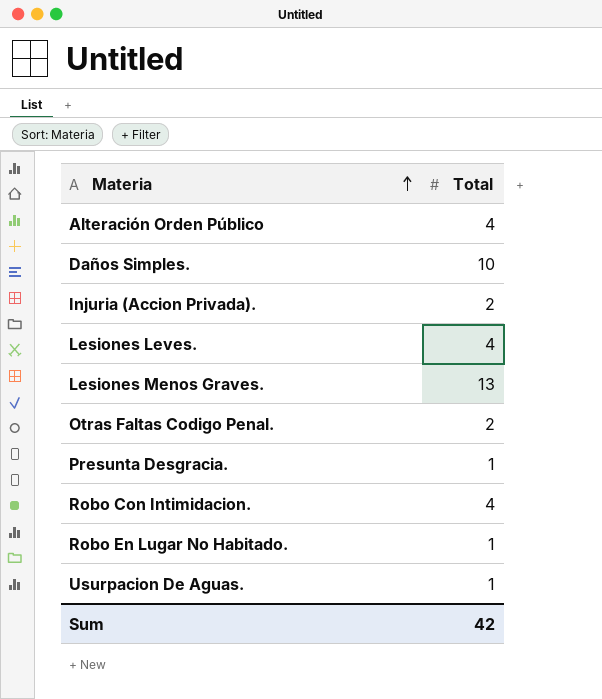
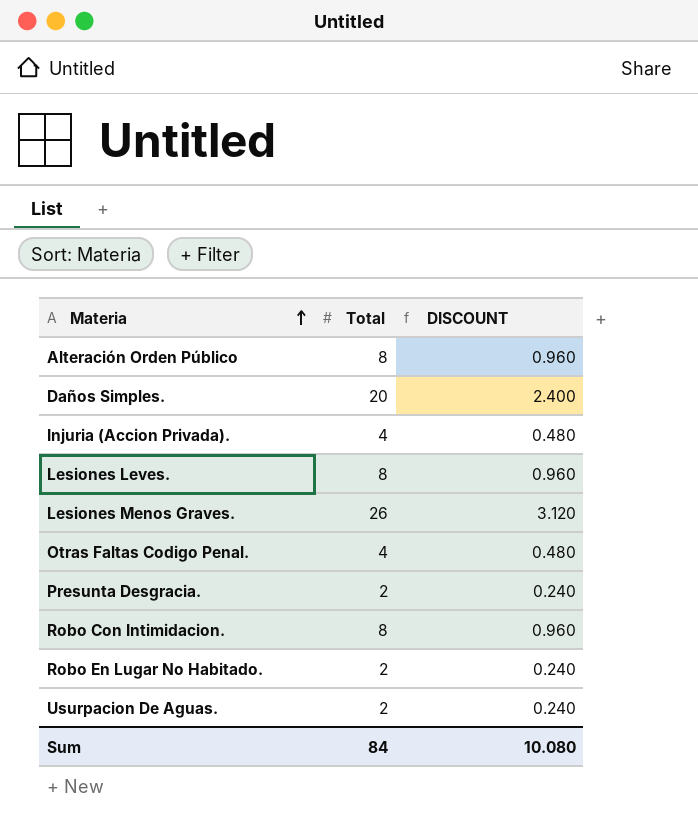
column DISCOUNT | formula: none -> [Total] * 0.12
Alteración Orden Público | Total: 4 -> 8
Daños Simples. | Total: 10 -> 20
Injuria (Accion Privada). | Total: 2 -> 4
Lesiones Leves. | Total: 4 -> 8
Lesiones Menos Graves. | Total: 13 -> 26
Otras Faltas Codigo Penal. | Total: 2 -> 4
Presunta Desgracia. | Total: 1 -> 2
Robo Con Intimidacion. | Total: 4 -> 8
Robo En Lugar No Habitado. | Total: 1 -> 2
Usurpacion De Aguas. | Total: 1 -> 2
Sum | Total: 42 -> 84

